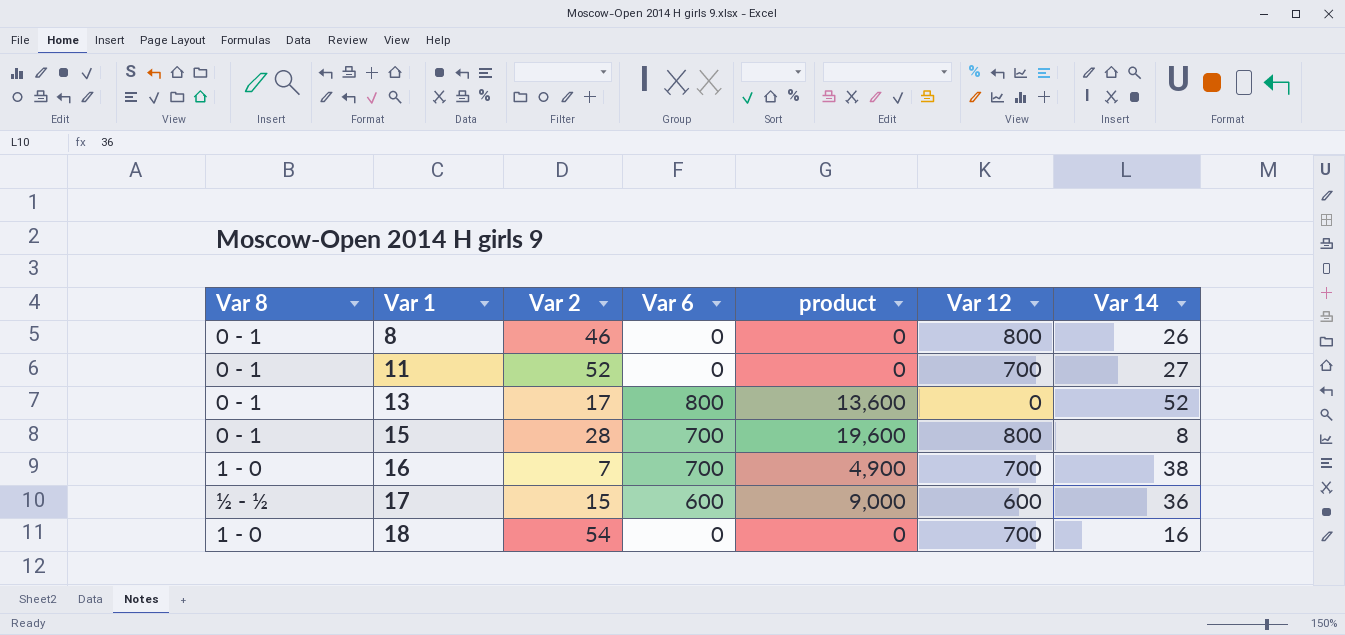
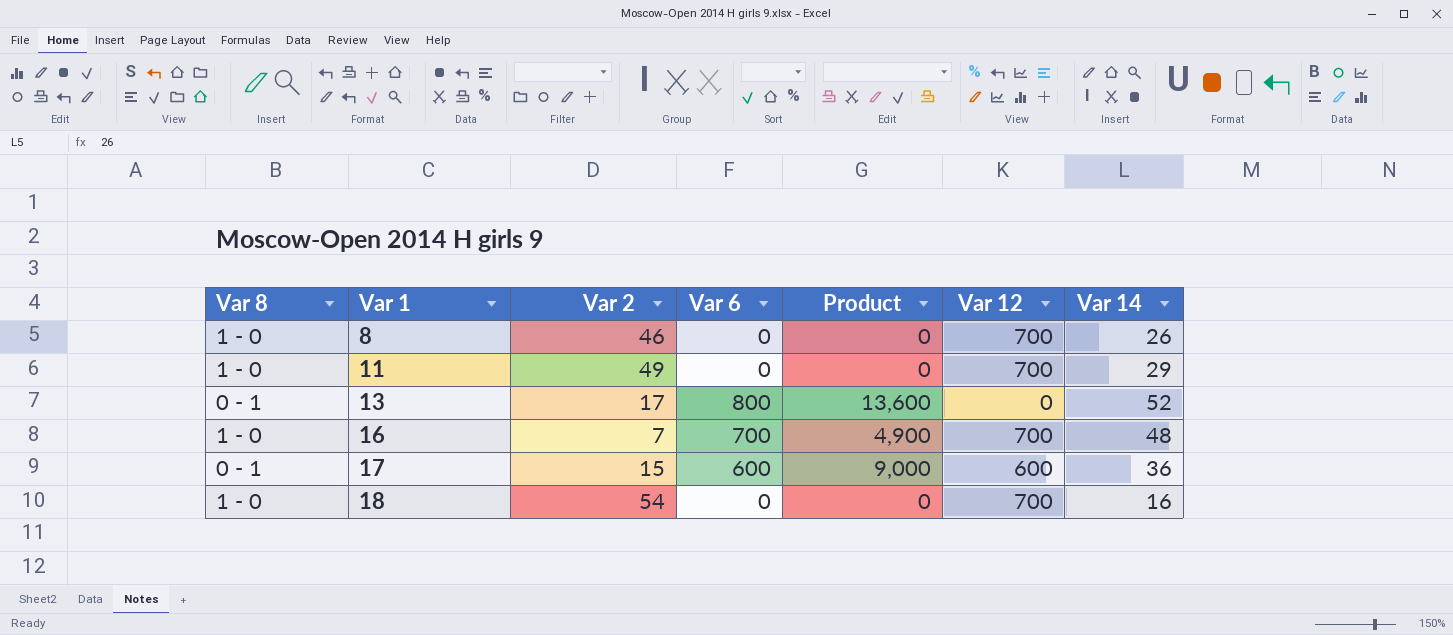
column name: product -> Product
row 15: 0 - 1 | 28 | 700 | 19,600 | 800 | 8 -> none
8 | Var 8: 0 - 1 -> 1 - 0
8 | Var 12: 800 -> 700
11 | Var 8: 0 - 1 -> 1 - 0
11 | Var 2: 52 -> 49
11 | Var 14: 27 -> 29
16 | Var 14: 38 -> 48
17 | Var 8: ½ - ½ -> 0 - 1

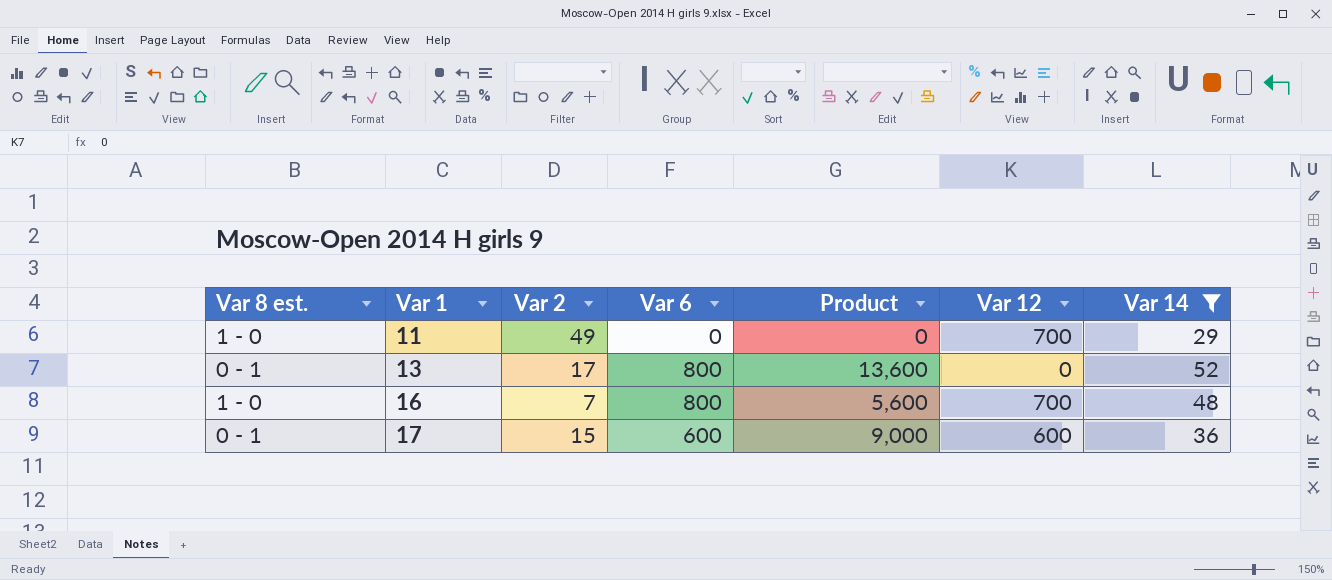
filter: none -> Var 14 >= 29
column name: Var 8 -> Var 8 est.
16 | Var 6: 700 -> 800
16 | Product: 4,900 -> 5,600

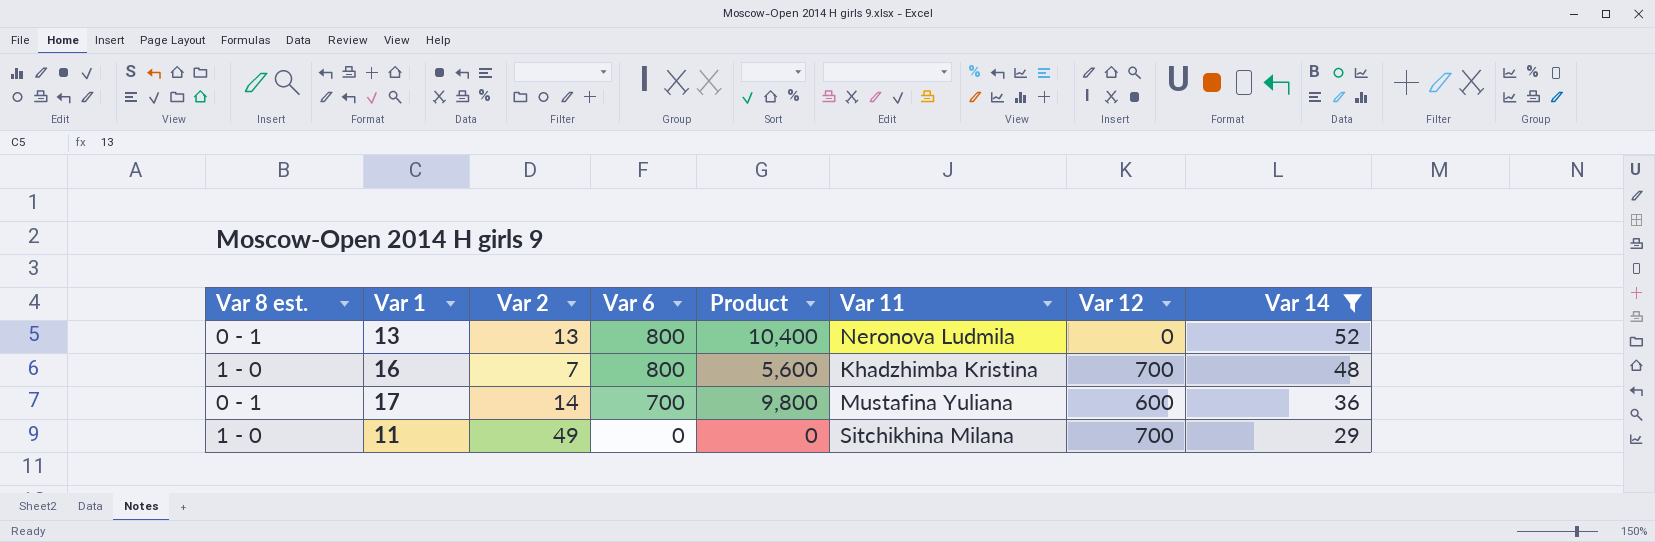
row order: Var 1 ascending -> Var 6 descending
column Var 11 | position: none -> 6
13 | Var 2: 17 -> 13
13 | Product: 13,600 -> 10,400
17 | Var 2: 15 -> 14
17 | Var 6: 600 -> 700
17 | Product: 9,000 -> 9,800

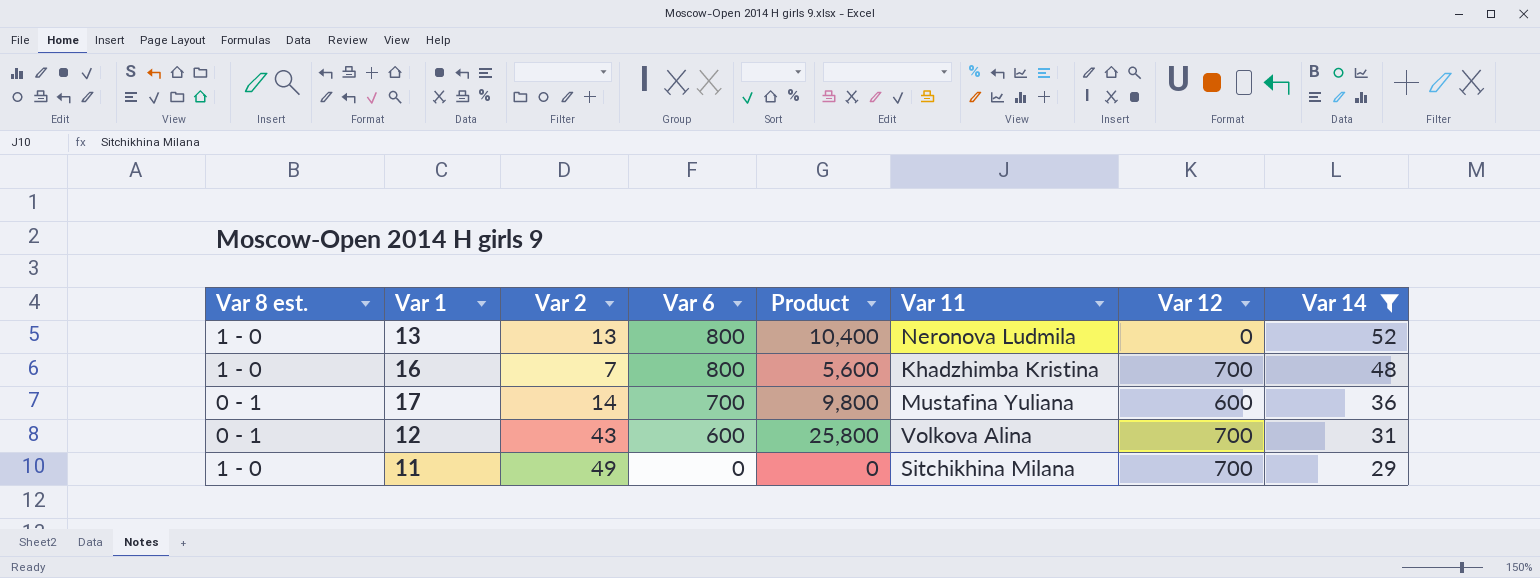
13 | Var 8 est.: 0 - 1 -> 1 - 0
row 12: none -> 0 - 1 | 43 | 600 | 25,800 | Volkova Alina | 700 | 31

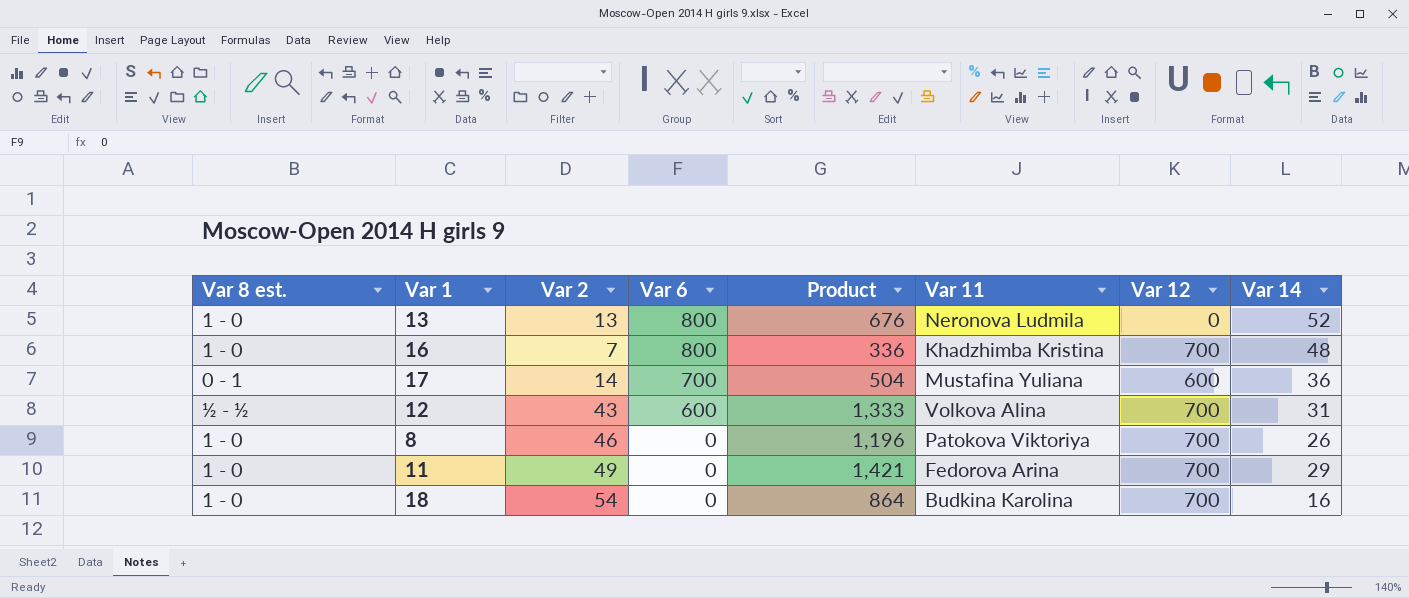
filter: Var 14 >= 29 -> none
column Product | formula: [Var 2] * [Var 6] -> [Var 2] * [Var 14]
12 | Var 8 est.: 0 - 1 -> ½ - ½
11 | Var 11: Sitchikhina Milana -> Fedorova Arina

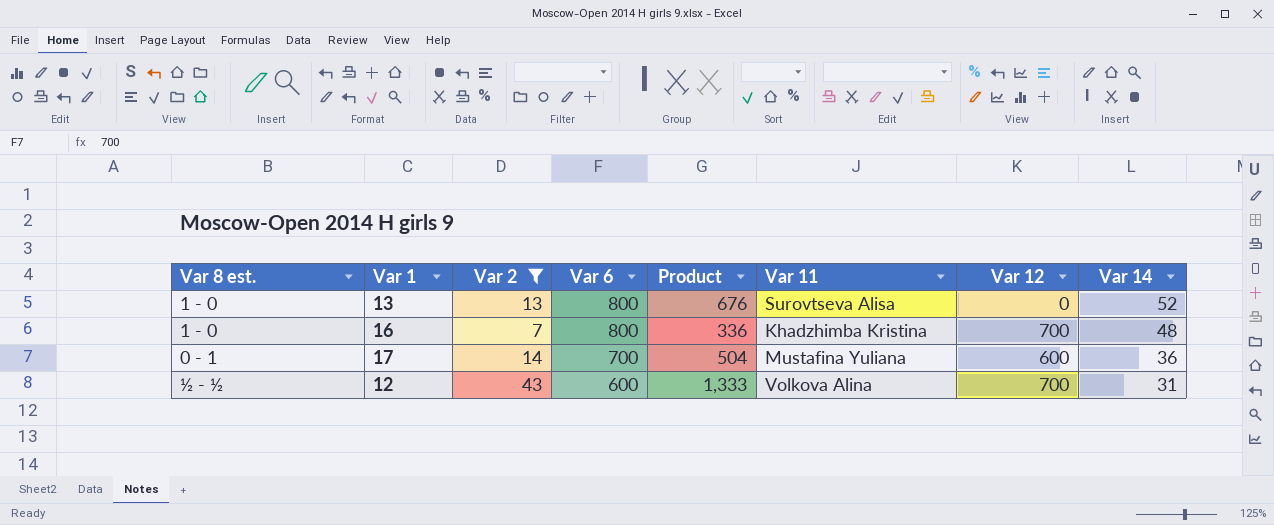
filter: none -> Var 2 <= 43
13 | Var 11: Neronova Ludmila -> Surovtseva Alisa

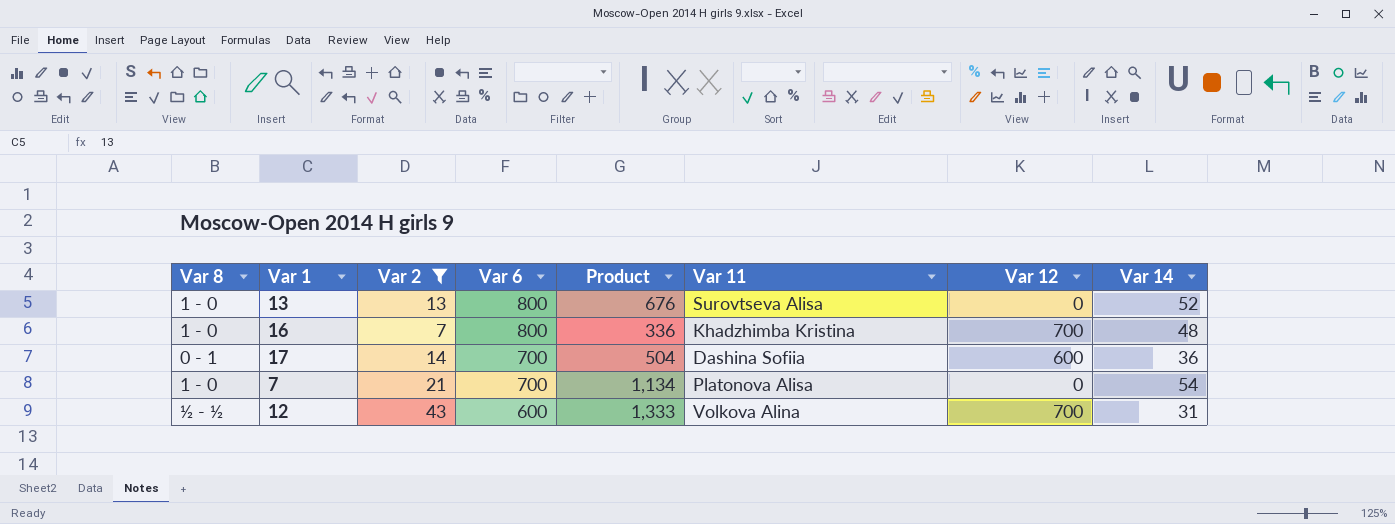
column name: Var 8 est. -> Var 8
17 | Var 11: Mustafina Yuliana -> Dashina Sofiia
row 7: none -> 1 - 0 | 21 | 700 | 1,134 | Platonova Alisa | 0 | 54

